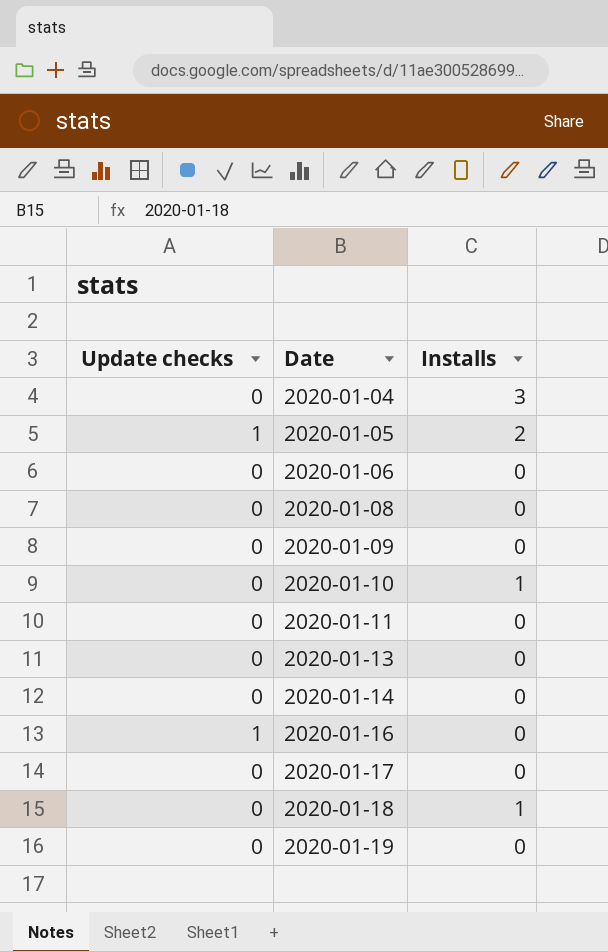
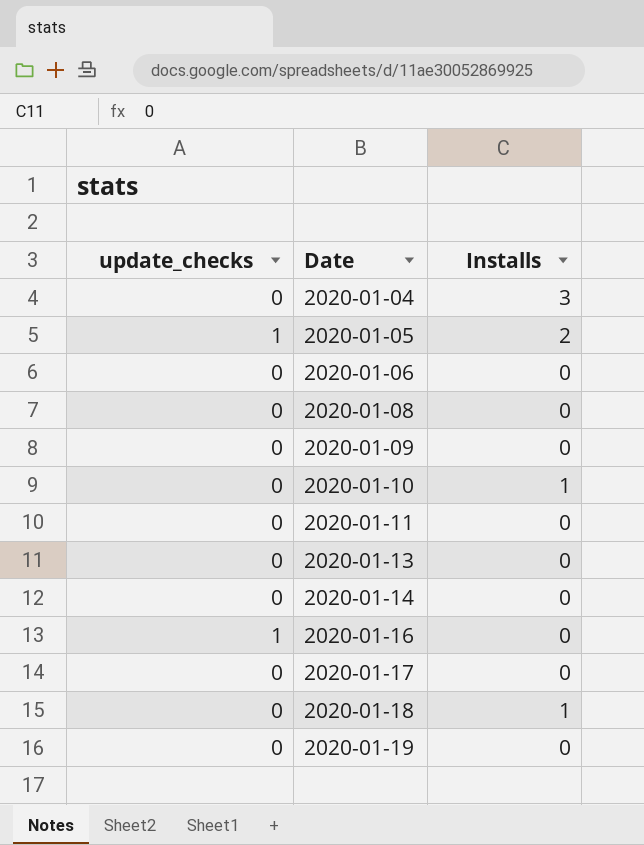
column name: Update checks -> update_checks

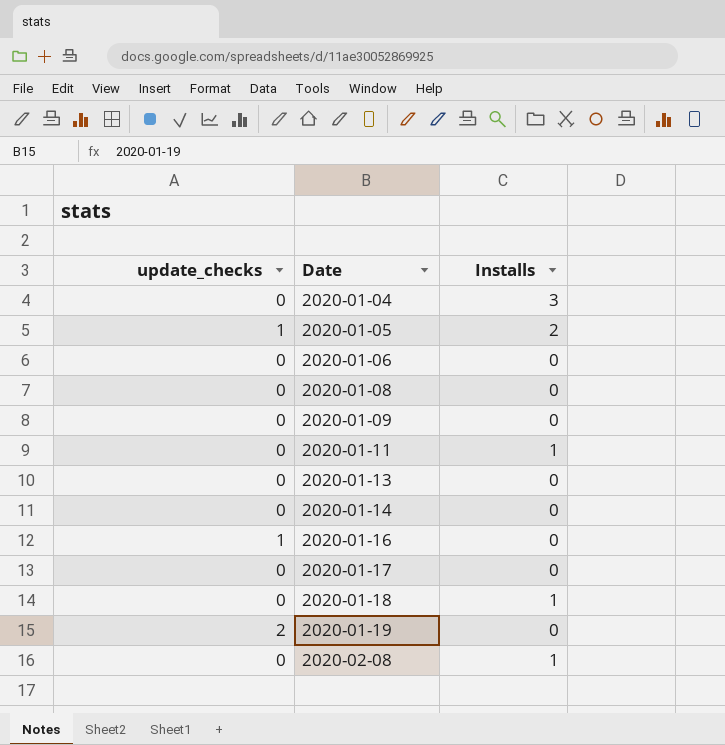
row 2020-01-10: 0 | 1 -> none
2020-01-11 | Installs: 0 -> 1
2020-01-19 | update_checks: 0 -> 2
row 2020-02-08: none -> 0 | 1

